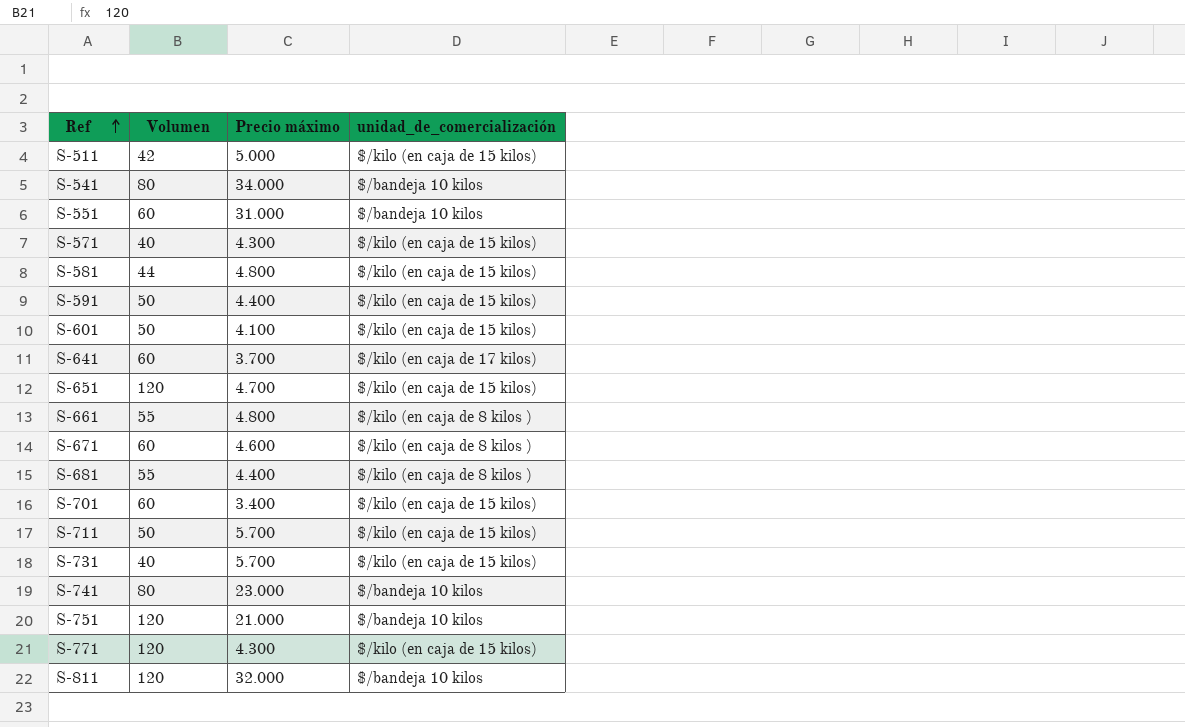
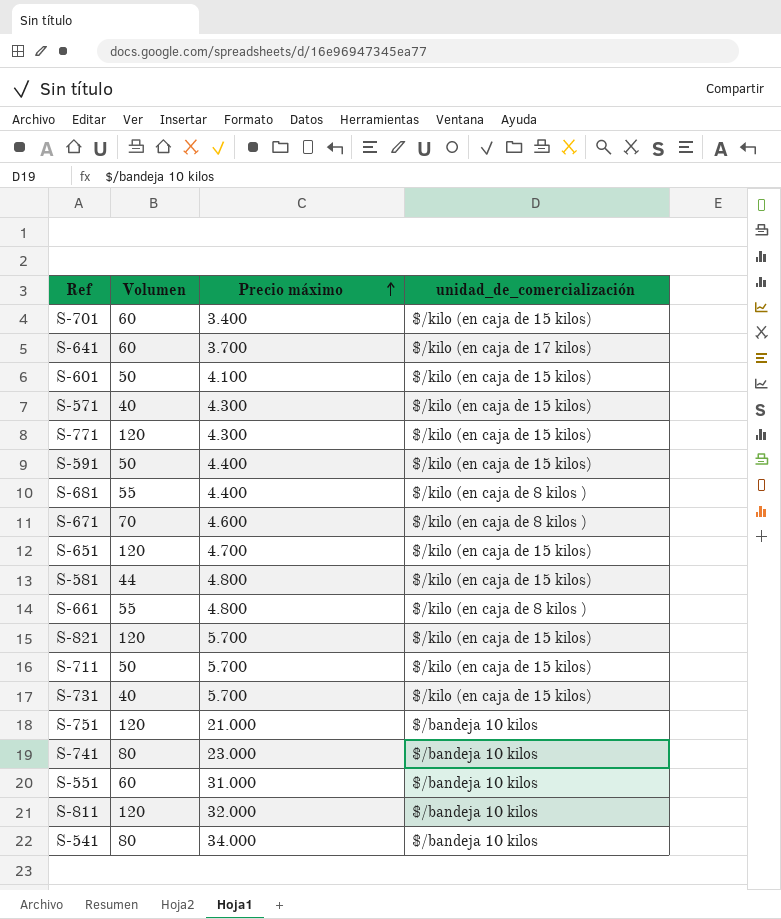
row order: Ref ascending -> Precio máximo ascending
row S-511: 42 | 5.000 | $/kilo (en caja de 15 kilos) -> none
S-671 | Volumen: 60 -> 70
row S-821: none -> 120 | 5.700 | $/kilo (en caja de 15 kilos)

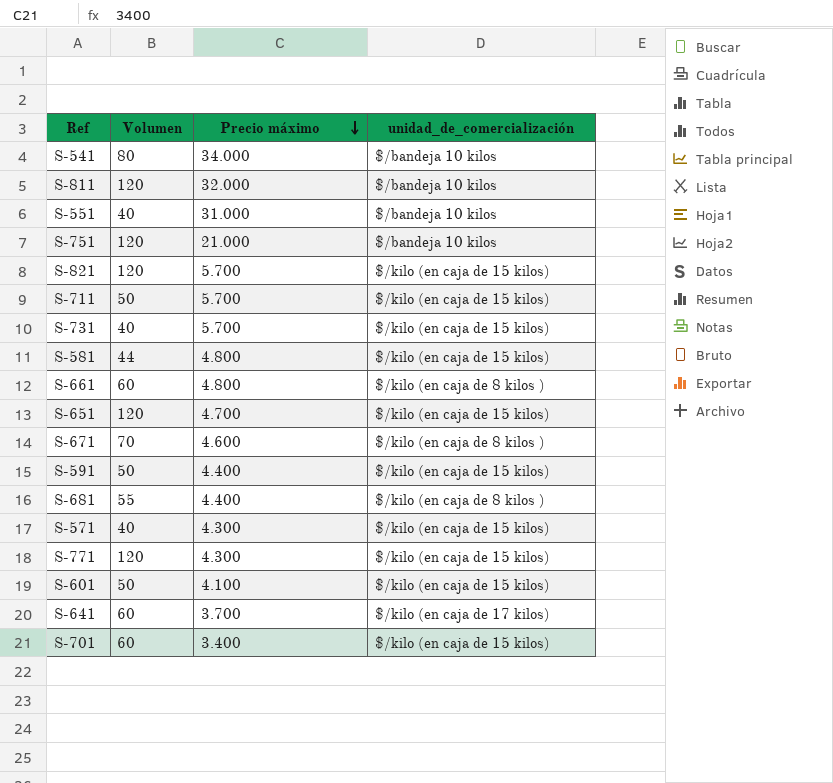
row order: Precio máximo ascending -> Precio máximo descending
row S-741: 80 | 23.000 | $/bandeja 10 kilos -> none
S-551 | Volumen: 60 -> 40
S-661 | Volumen: 55 -> 60

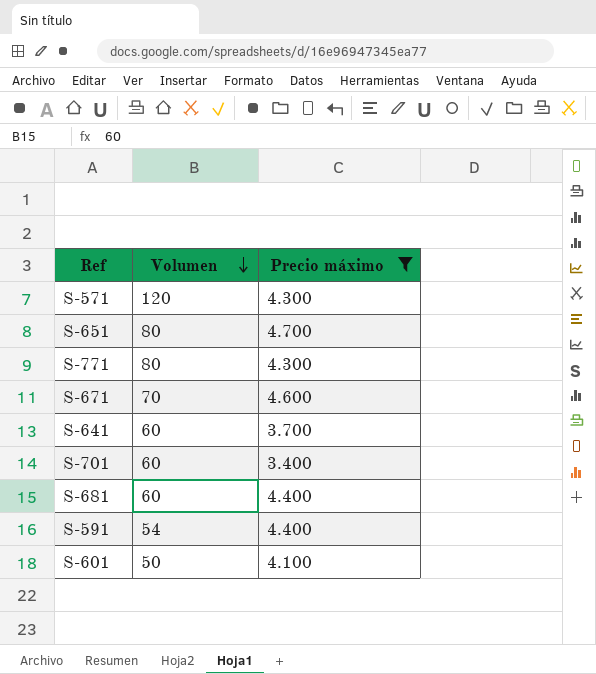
filter: none -> Precio máximo <= 4.700
row order: Precio máximo descending -> Volumen descending
column unidad_de_comercialización | position: 4 -> none
S-571 | Volumen: 40 -> 120
S-651 | Volumen: 120 -> 80
S-771 | Volumen: 120 -> 80
S-681 | Volumen: 55 -> 60
S-591 | Volumen: 50 -> 54

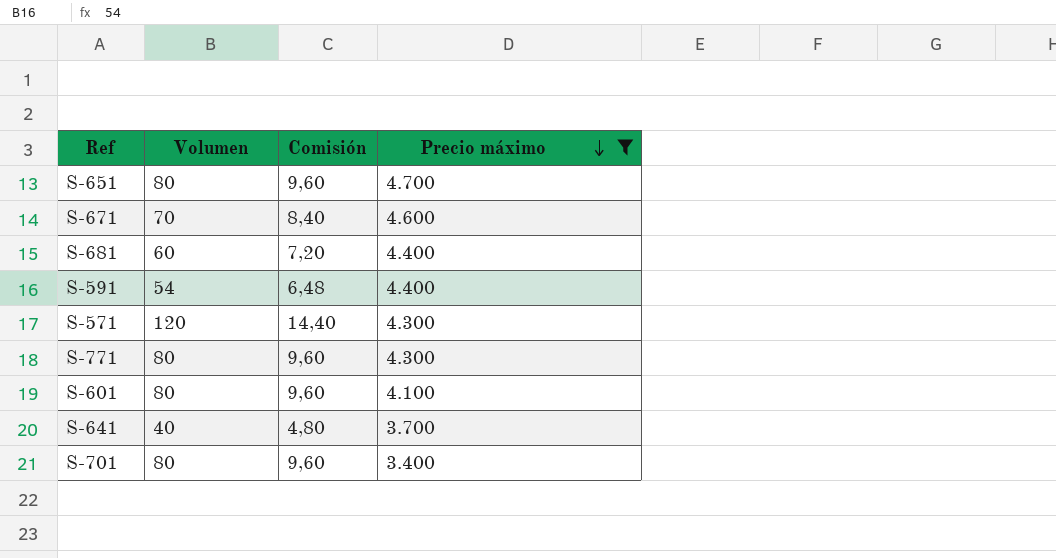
row order: Volumen descending -> Precio máximo descending
column Comisión | formula: none -> [Volumen] * 0,12
S-601 | Volumen: 50 -> 80
S-641 | Volumen: 60 -> 40
S-701 | Volumen: 60 -> 80

